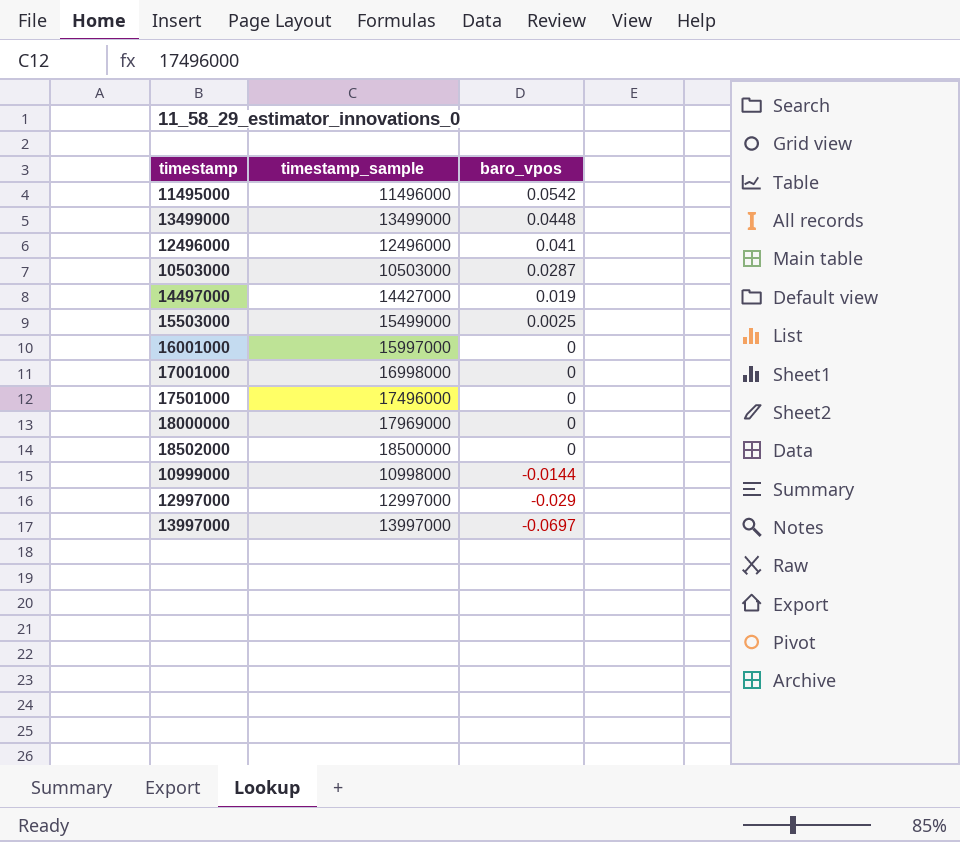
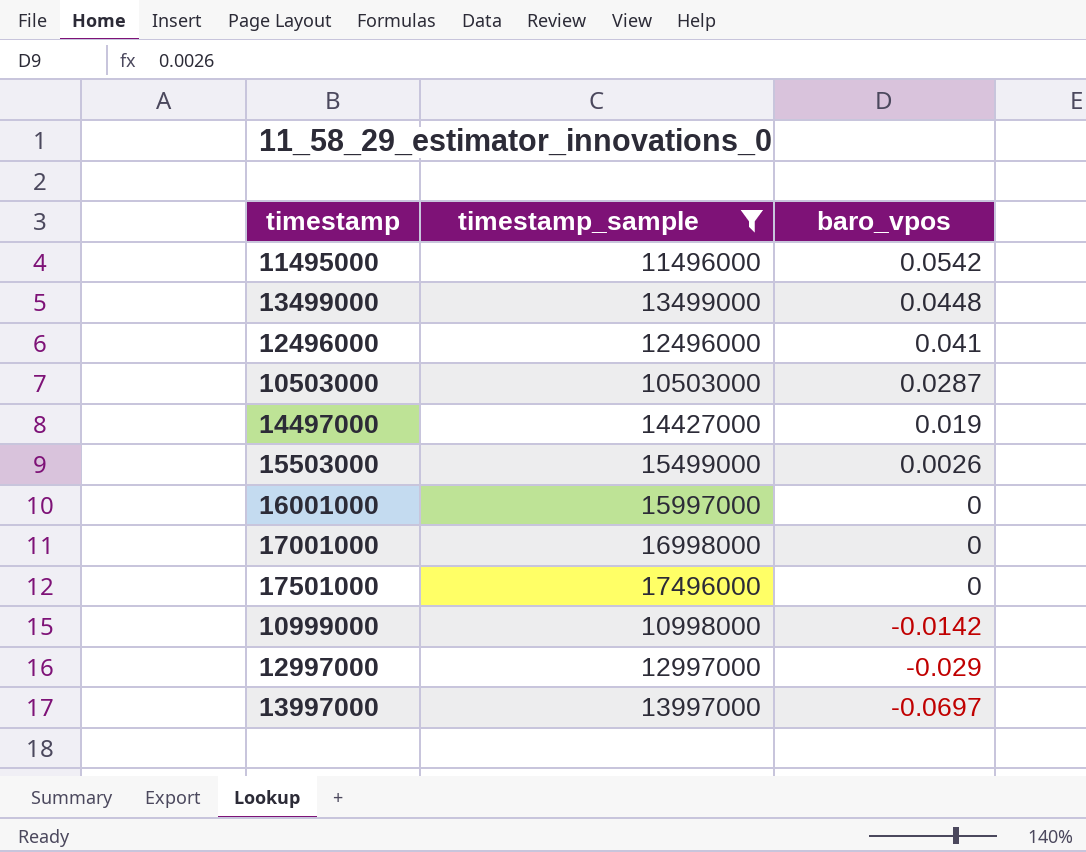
filter: none -> timestamp_sample <= 17496000
15503000 | baro_vpos: 0.0025 -> 0.0026
10999000 | baro_vpos: -0.0144 -> -0.0142

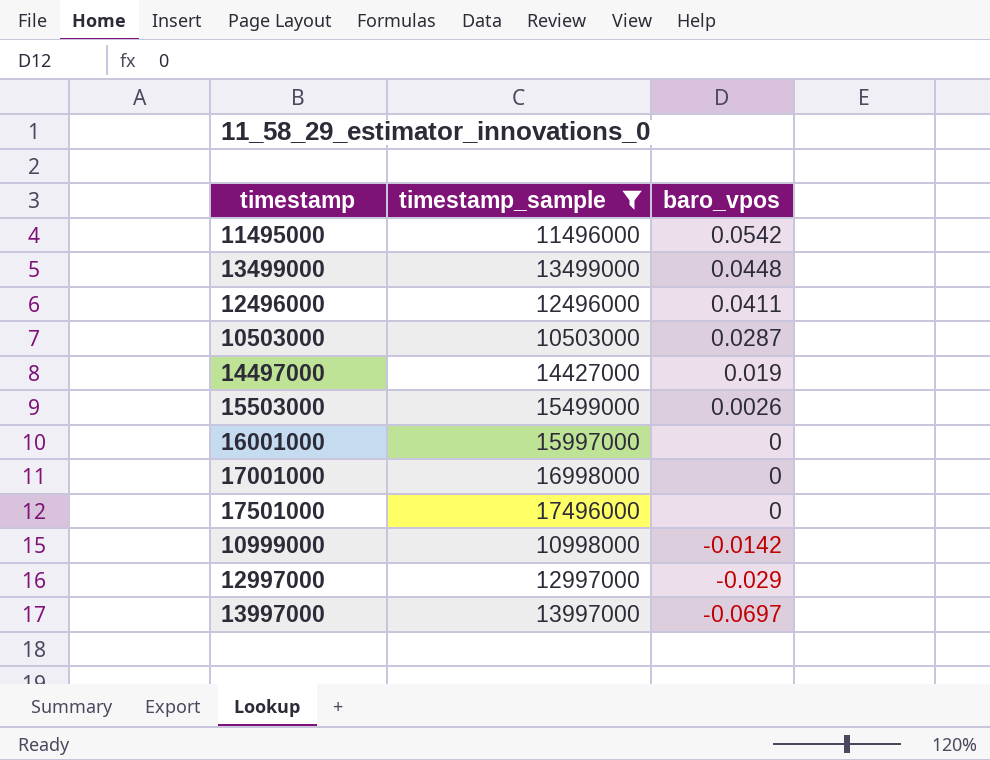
12496000 | baro_vpos: 0.041 -> 0.0411

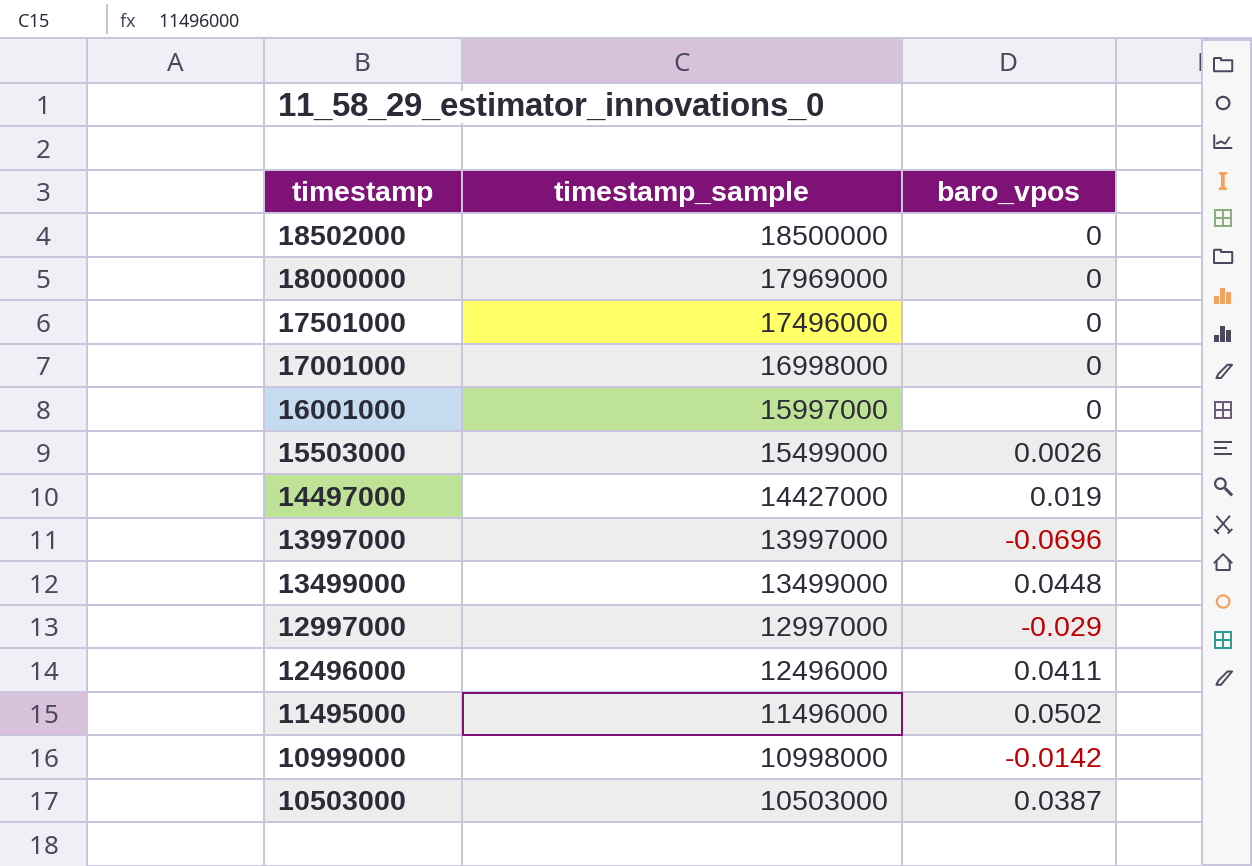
filter: timestamp_sample <= 17496000 -> none
row order: baro_vpos descending -> timestamp descending
13997000 | baro_vpos: -0.0697 -> -0.0696
11495000 | baro_vpos: 0.0542 -> 0.0502
10503000 | baro_vpos: 0.0287 -> 0.0387

